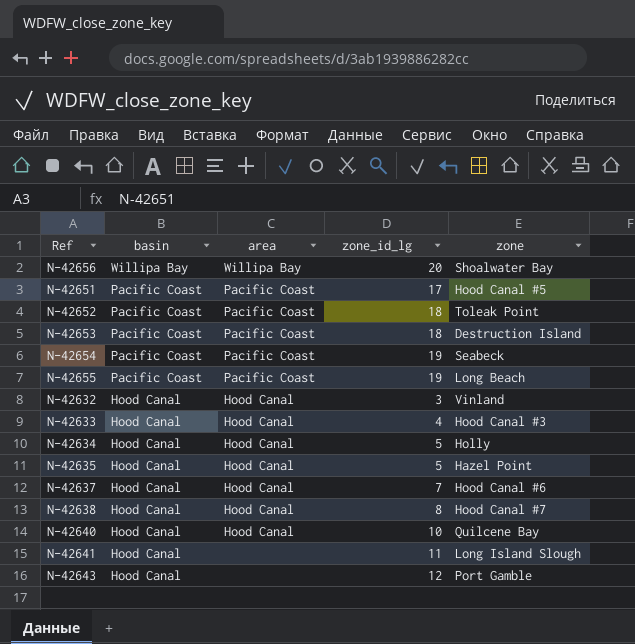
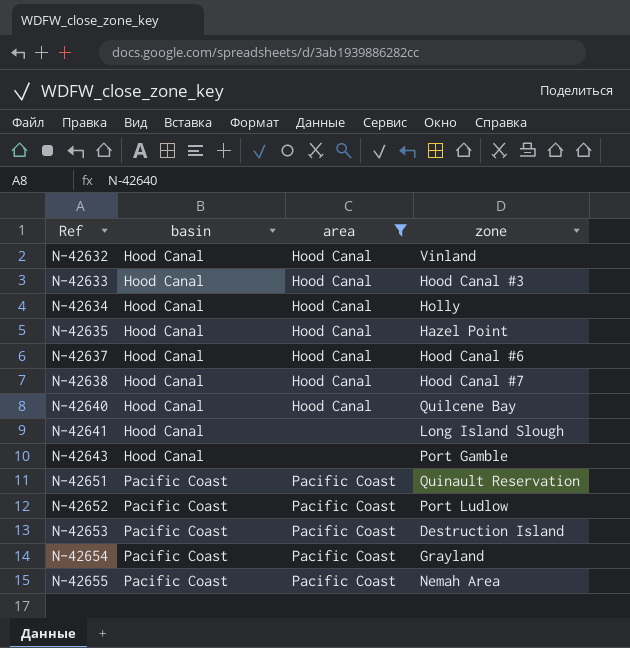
filter: none -> area != Willipa Bay
row order: basin descending -> Ref ascending
column zone_id_lg | position: 4 -> none
N-42651 | zone: Hood Canal #5 -> Quinault Reservation
N-42652 | zone: Toleak Point -> Port Ludlow
N-42654 | zone: Seabeck -> Grayland
N-42655 | zone: Long Beach -> Nemah Area

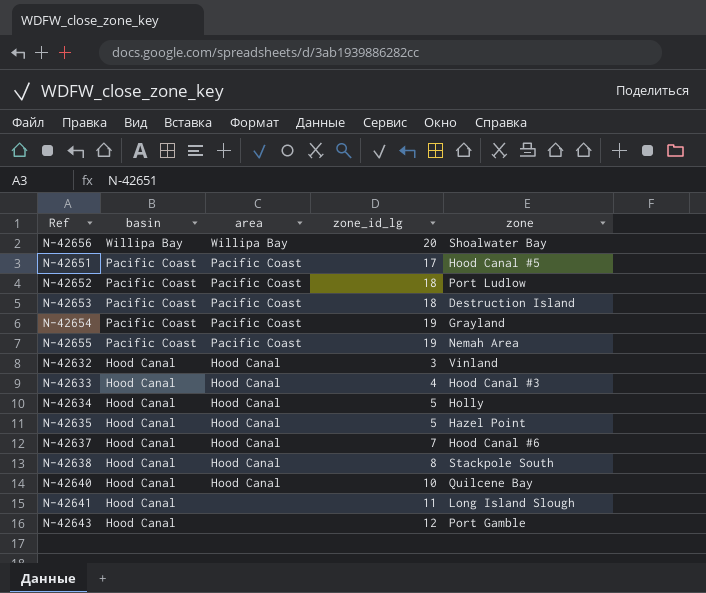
filter: area != Willipa Bay -> none
row order: Ref ascending -> basin descending
column zone_id_lg | position: none -> 4
N-42651 | zone: Quinault Reservation -> Hood Canal #5
N-42638 | zone: Hood Canal #7 -> Stackpole South

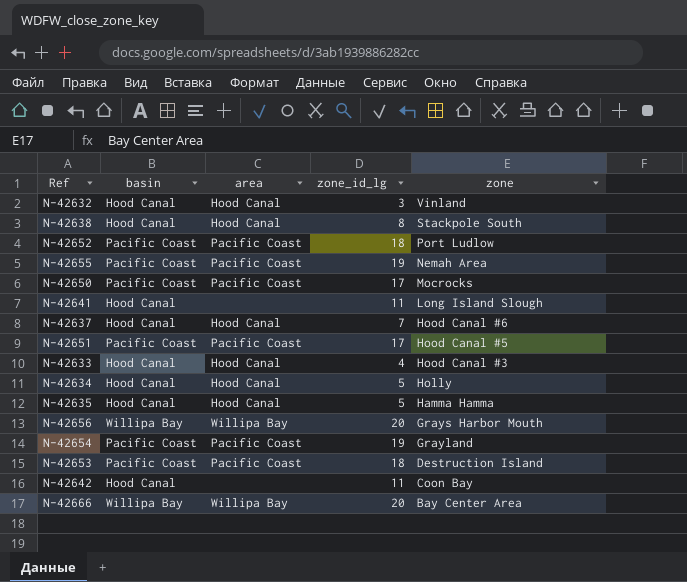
row order: basin descending -> zone descending
row N-42640: Hood Canal | Hood Canal | 10 | Quilcene Bay -> none
row N-42643: Hood Canal | none | 12 | Port Gamble -> none
row N-42650: none -> Pacific Coast | Pacific Coast | 17 | Mocrocks
N-42635 | zone: Hazel Point -> Hamma Hamma
N-42656 | zone: Shoalwater Bay -> Grays Harbor Mouth
row N-42642: none -> Hood Canal | none | 11 | Coon Bay
row N-42666: none -> Willipa Bay | Willipa Bay | 20 | Bay Center Area

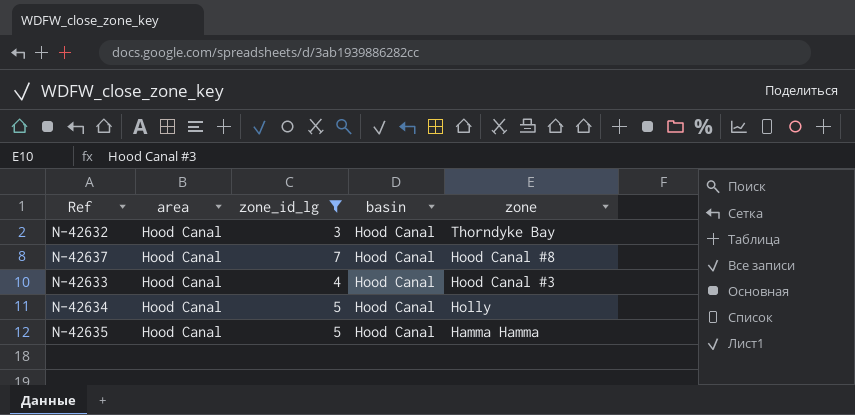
filter: none -> zone_id_lg <= 7
column basin | position: 2 -> 4
N-42632 | zone: Vinland -> Thorndyke Bay
N-42637 | zone: Hood Canal #6 -> Hood Canal #8

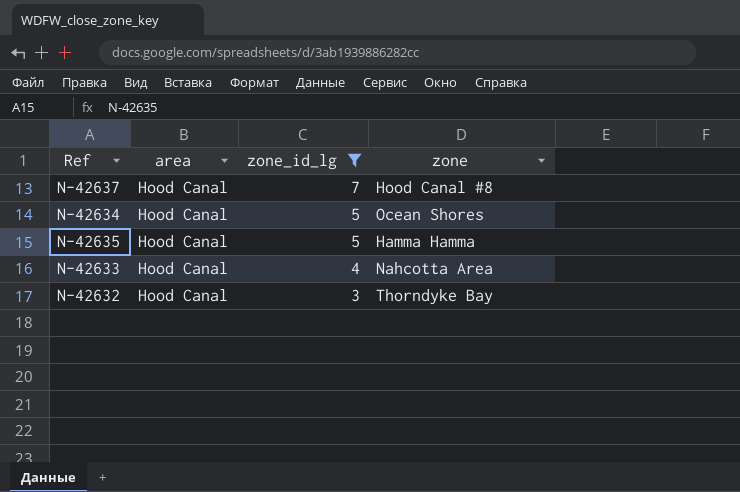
row order: zone descending -> zone_id_lg descending
column basin | position: 4 -> none
N-42634 | zone: Holly -> Ocean Shores
N-42633 | zone: Hood Canal #3 -> Nahcotta Area

